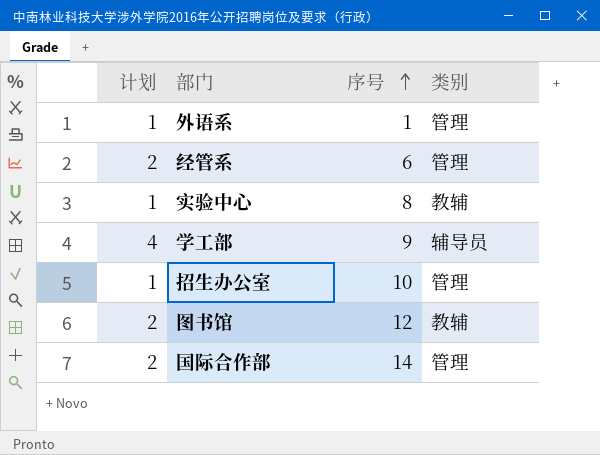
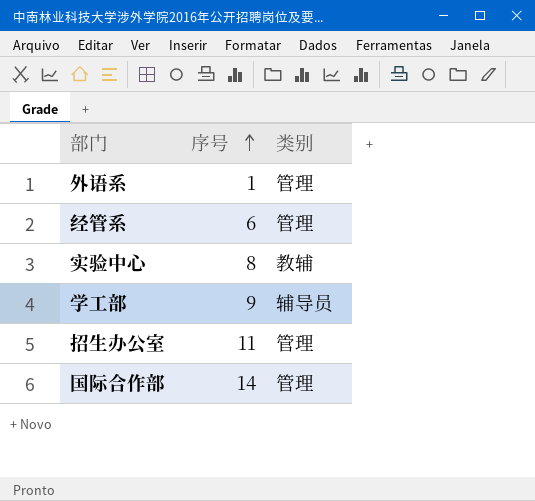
column 计划 | position: 1 -> none
row 图书馆: 2 | 12 | 教辅 -> none
招生办公室 | 序号: 10 -> 11

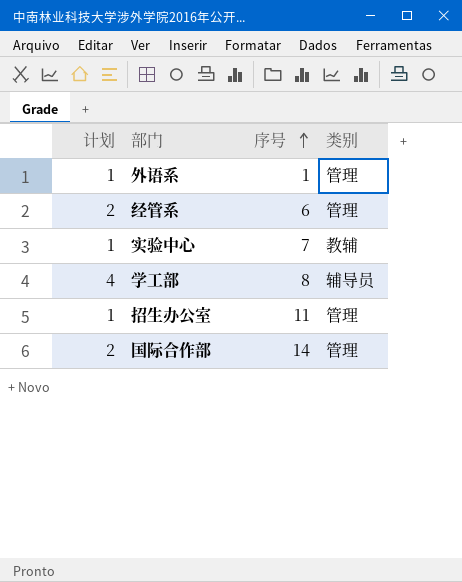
column 计划 | position: none -> 1
实验中心 | 序号: 8 -> 7
学工部 | 序号: 9 -> 8

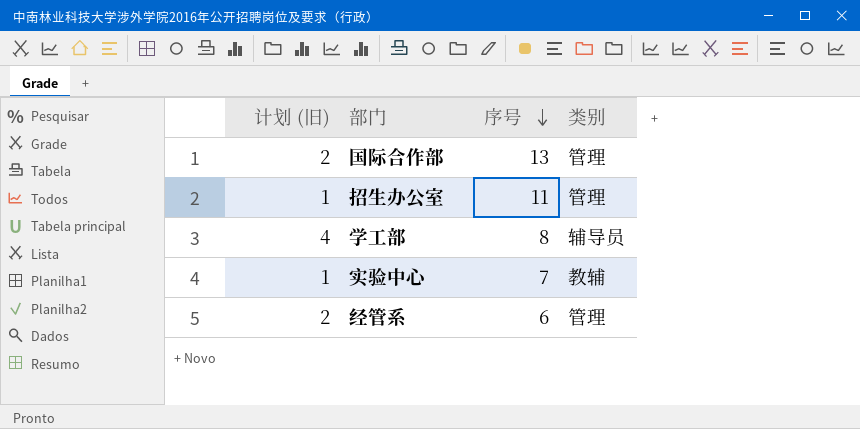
row order: 序号 ascending -> 序号 descending
column name: 计划 -> 计划 (旧)
row 外语系: 1 | 1 | 管理 -> none
国际合作部 | 序号: 14 -> 13

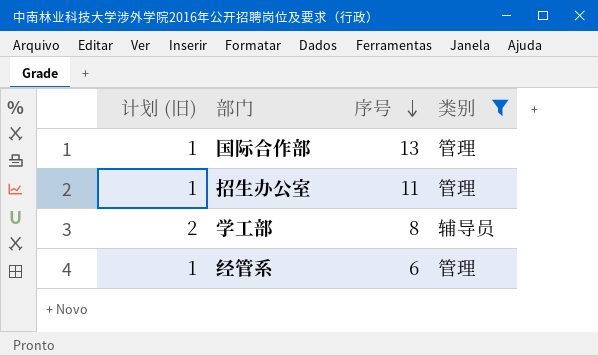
filter: none -> 类别 != 教辅
国际合作部 | 计划 (旧): 2 -> 1
学工部 | 计划 (旧): 4 -> 2
经管系 | 计划 (旧): 2 -> 1

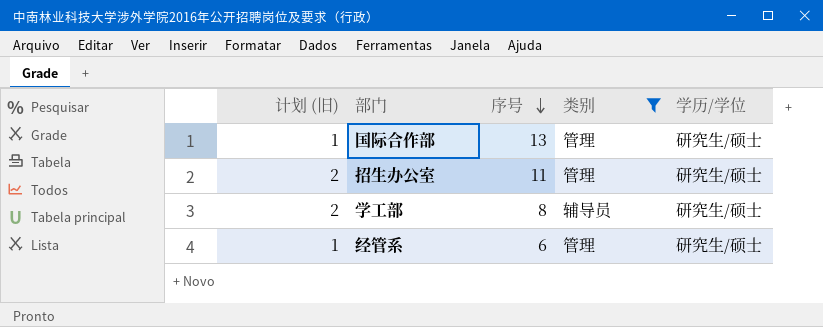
column 学历/学位 | position: none -> 5
招生办公室 | 计划 (旧): 1 -> 2

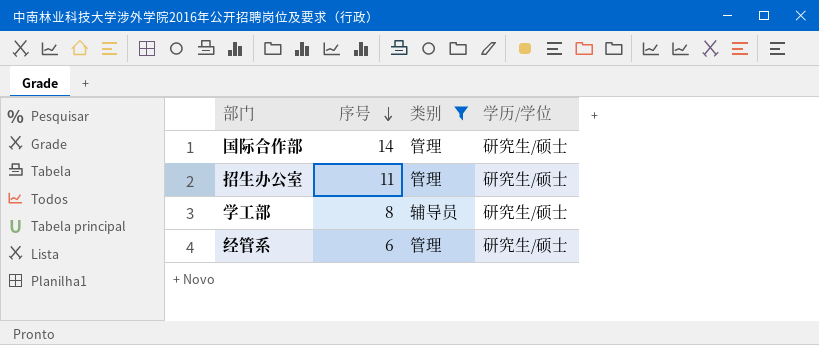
column 计划 (旧) | position: 1 -> none
国际合作部 | 序号: 13 -> 14

